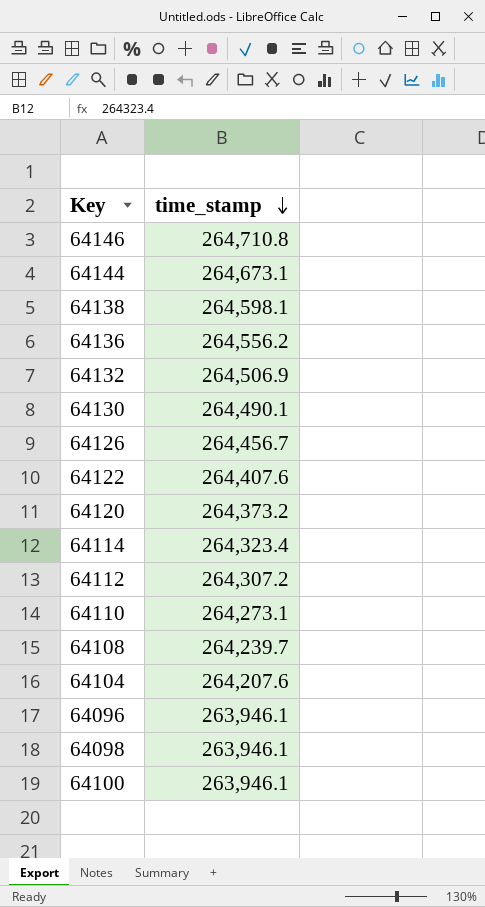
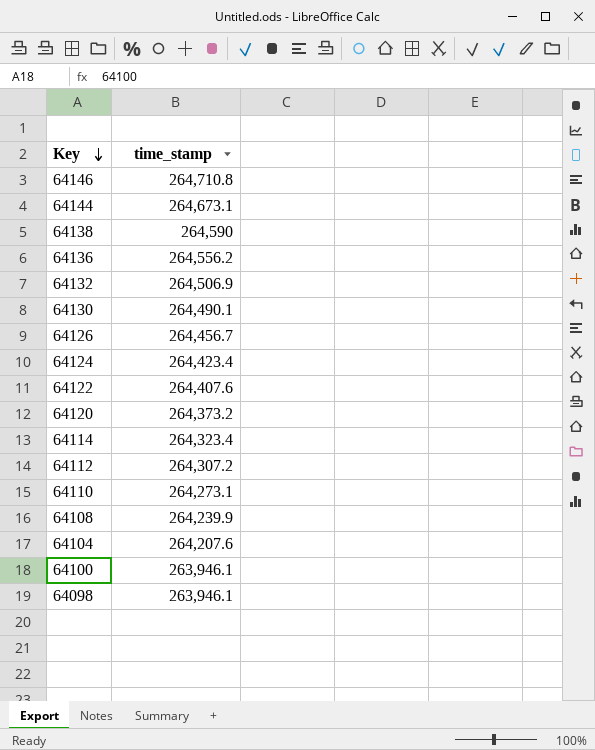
row order: time_stamp descending -> Key descending
row 64096: 263,946.1 -> none
64138 | time_stamp: 264,598.1 -> 264,590
row 64124: none -> 264,423.4
64108 | time_stamp: 264,239.7 -> 264,239.9

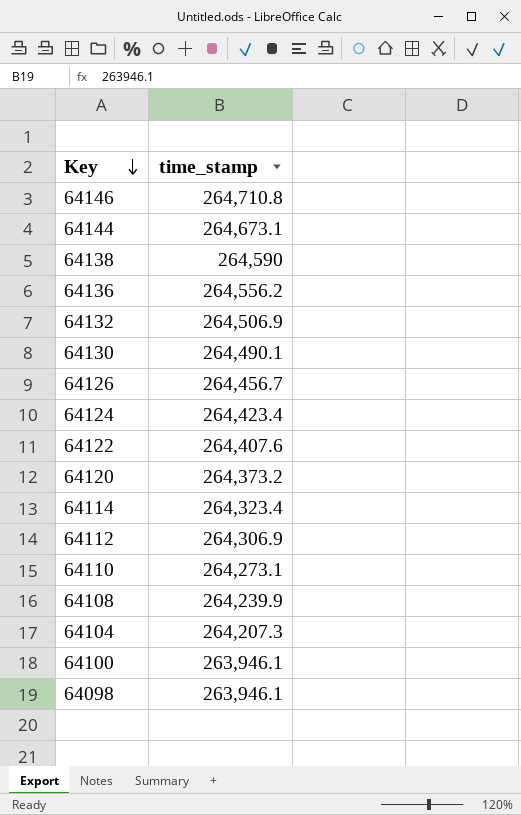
64112 | time_stamp: 264,307.2 -> 264,306.9
64104 | time_stamp: 264,207.6 -> 264,207.3

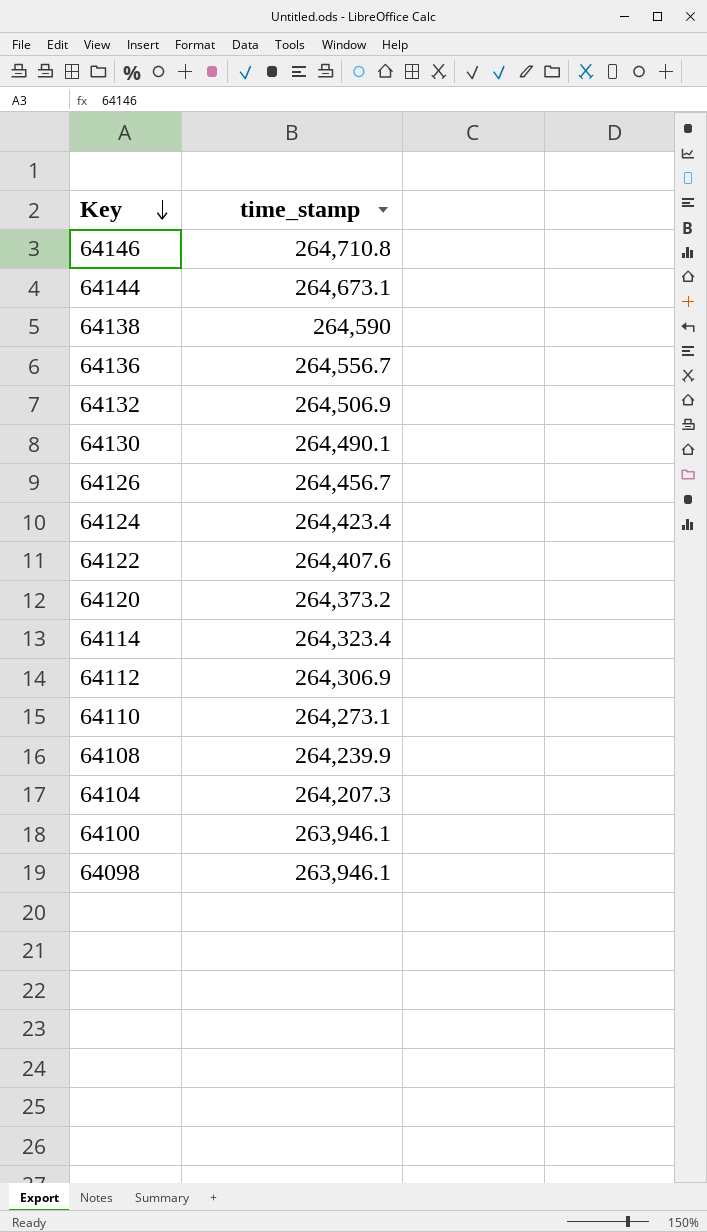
64136 | time_stamp: 264,556.2 -> 264,556.7

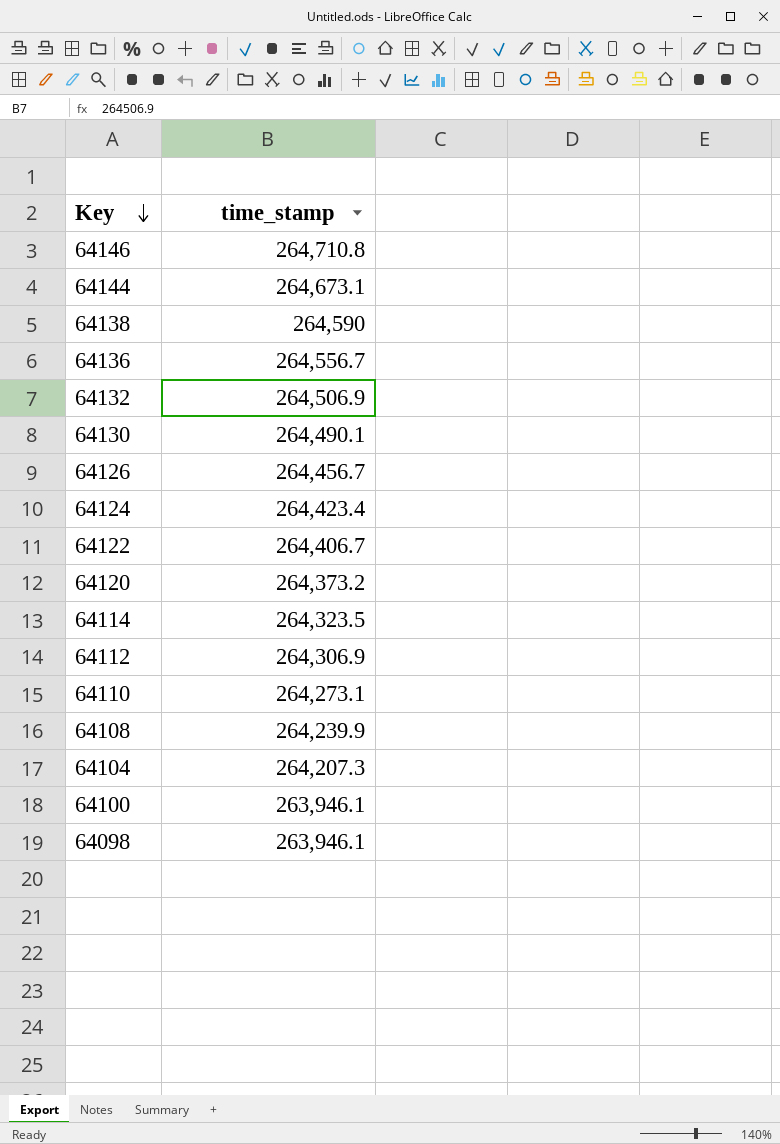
64122 | time_stamp: 264,407.6 -> 264,406.7
64114 | time_stamp: 264,323.4 -> 264,323.5

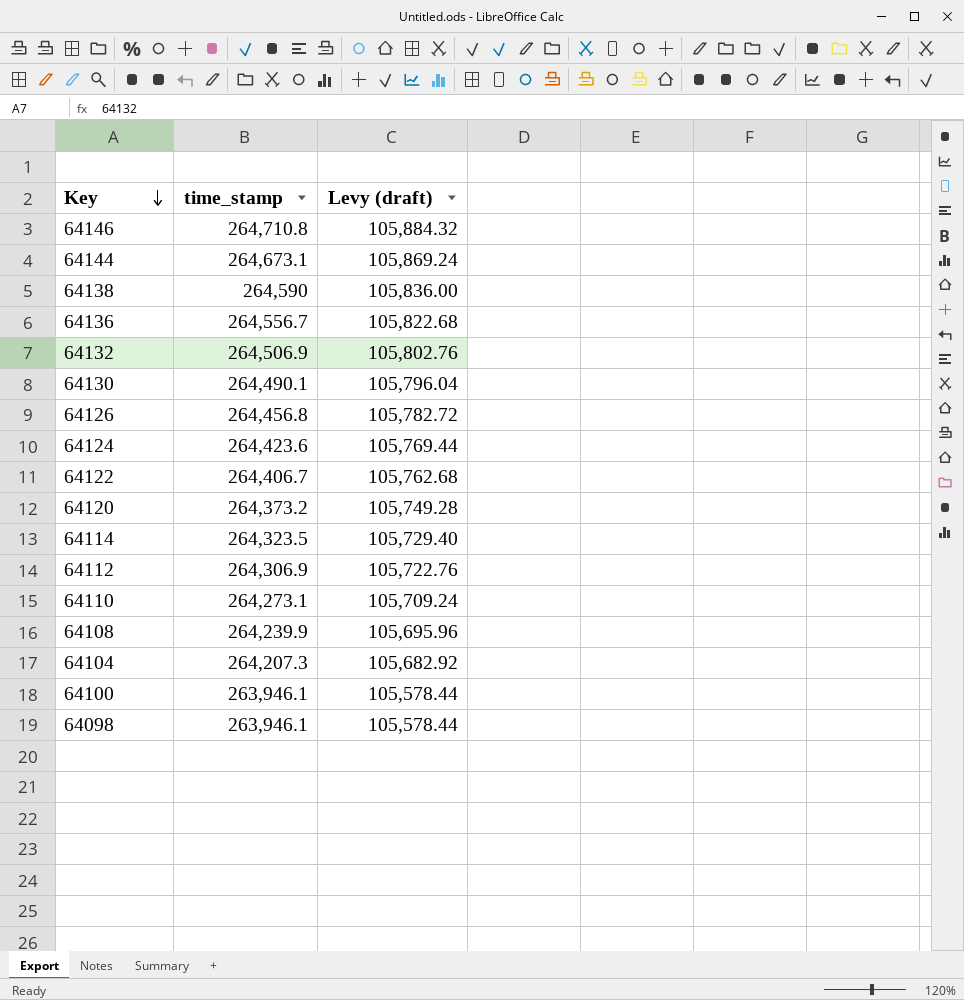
column Levy (draft) | formula: none -> [time_stamp] * 0.4
64126 | time_stamp: 264,456.7 -> 264,456.8
64124 | time_stamp: 264,423.4 -> 264,423.6

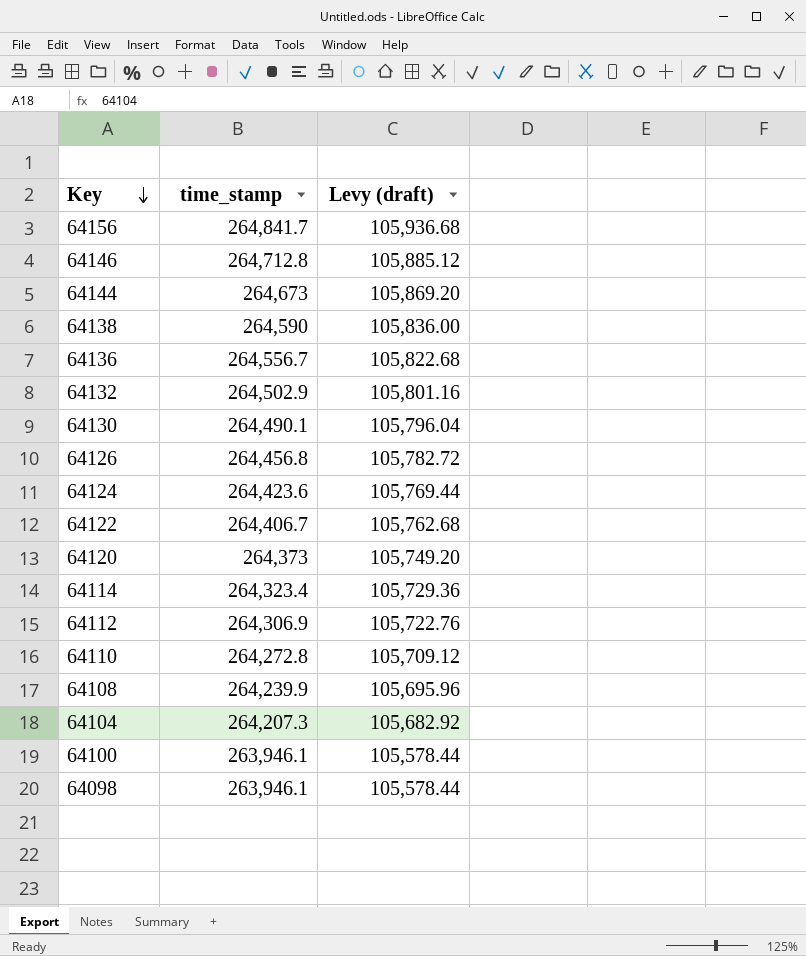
row 64156: none -> 264,841.7 | 105,936.68
64146 | time_stamp: 264,710.8 -> 264,712.8
64146 | Levy (draft): 105,884.32 -> 105,885.12
64144 | time_stamp: 264,673.1 -> 264,673
64144 | Levy (draft): 105,869.24 -> 105,869.20
64132 | time_stamp: 264,506.9 -> 264,502.9
64132 | Levy (draft): 105,802.76 -> 105,801.16
64120 | time_stamp: 264,373.2 -> 264,373
64120 | Levy (draft): 105,749.28 -> 105,749.20
64114 | time_stamp: 264,323.5 -> 264,323.4
64114 | Levy (draft): 105,729.40 -> 105,729.36
64110 | time_stamp: 264,273.1 -> 264,272.8
64110 | Levy (draft): 105,709.24 -> 105,709.12

